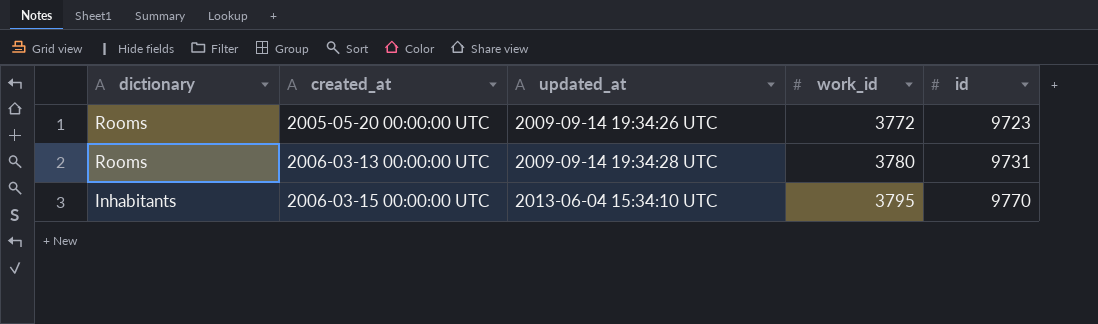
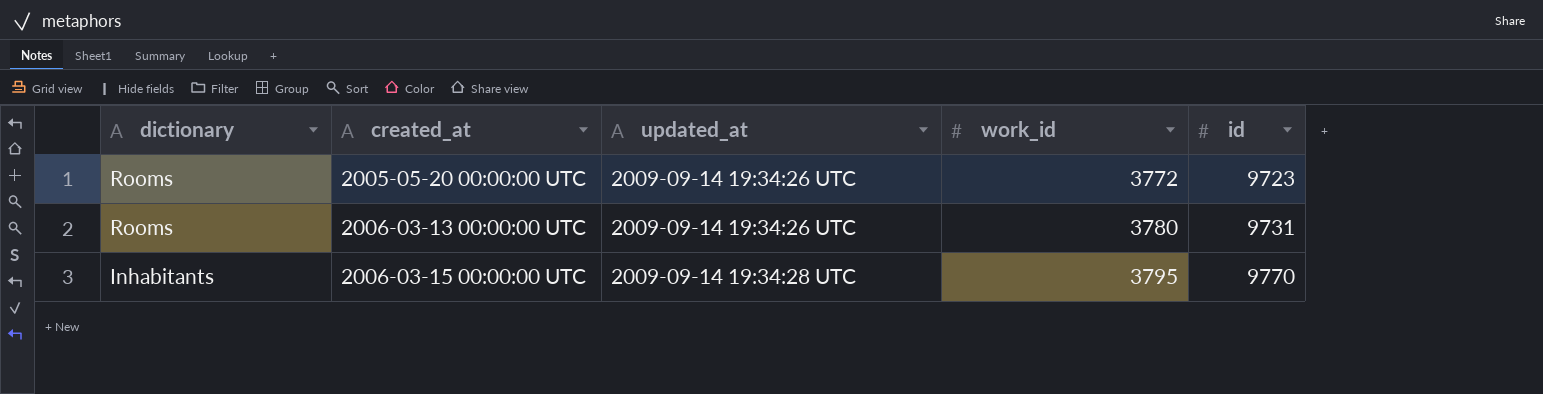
2006-03-13 00:00:00 UTC | updated_at: 2009-09-14 19:34:28 UTC -> 2009-09-14 19:34:26 UTC
2006-03-15 00:00:00 UTC | updated_at: 2013-06-04 15:34:10 UTC -> 2009-09-14 19:34:28 UTC

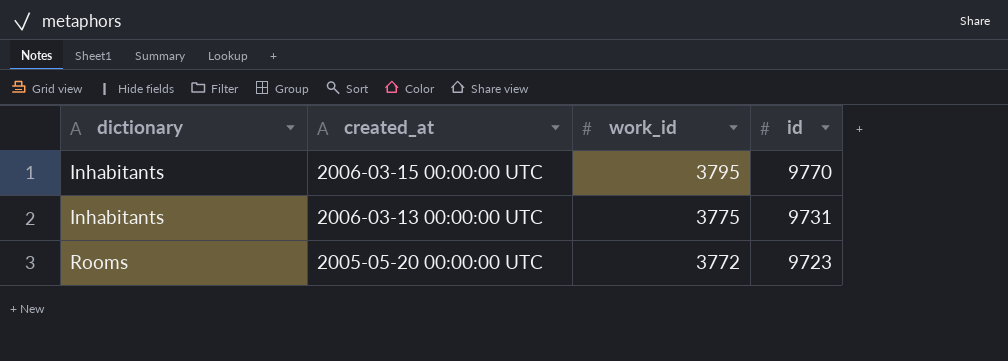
row order: dictionary descending -> dictionary ascending
column updated_at | position: 3 -> none
2006-03-13 00:00:00 UTC | dictionary: Rooms -> Inhabitants
2006-03-13 00:00:00 UTC | work_id: 3780 -> 3775

